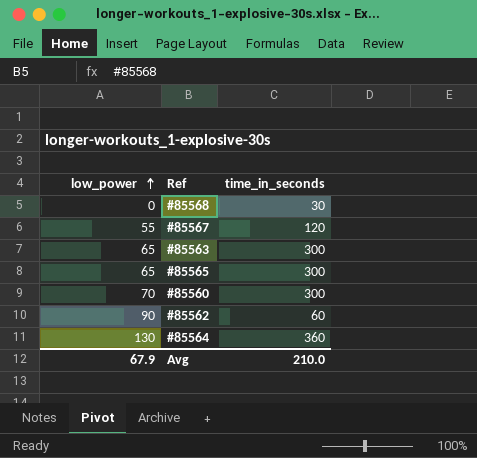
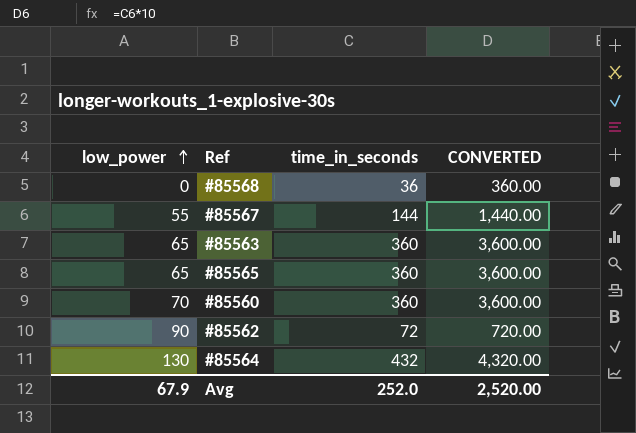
column CONVERTED | formula: none -> [time_in_seconds] * 10
#85568 | time_in_seconds: 30 -> 36
#85567 | time_in_seconds: 120 -> 144
#85563 | time_in_seconds: 300 -> 360
#85565 | time_in_seconds: 300 -> 360
#85560 | time_in_seconds: 300 -> 360
#85562 | time_in_seconds: 60 -> 72
#85564 | time_in_seconds: 360 -> 432
Avg | time_in_seconds: 210.0 -> 252.0

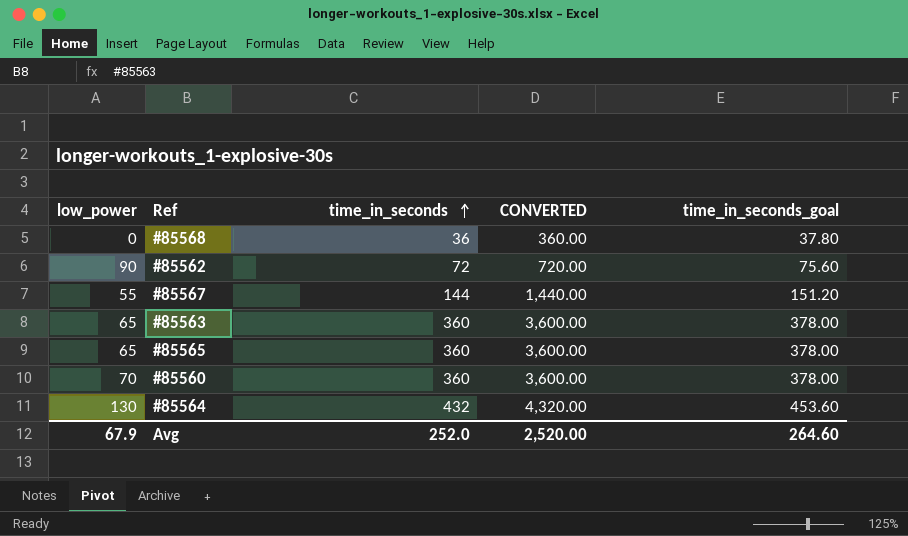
row order: low_power ascending -> time_in_seconds ascending
column time_in_seconds_goal | formula: none -> [time_in_seconds] * 1.05

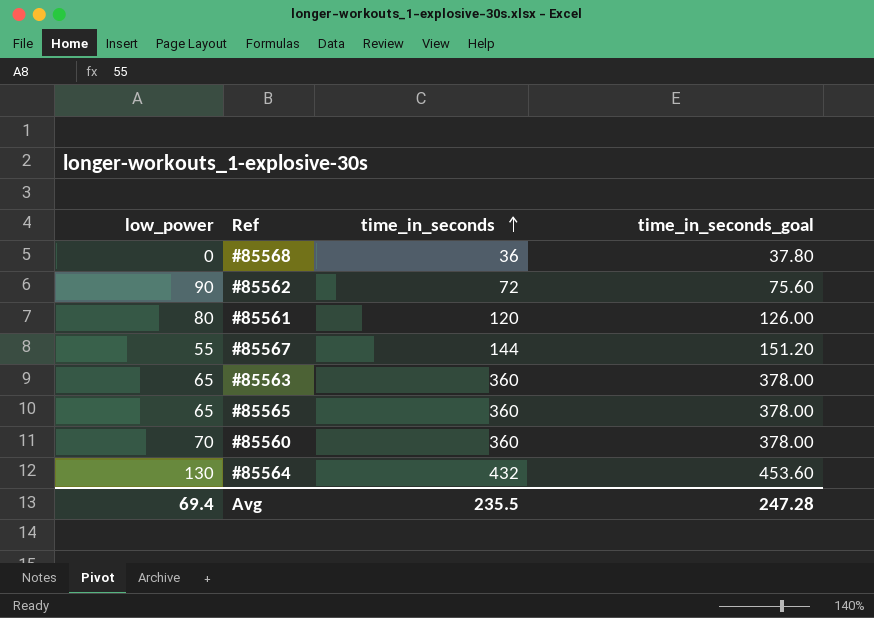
column CONVERTED | formula: [time_in_seconds] * 10 -> none
row #85561: none -> 80 | 120 | 126.00
Avg | low_power: 67.9 -> 69.4
Avg | time_in_seconds: 252.0 -> 235.5
Avg | time_in_seconds_goal: 264.60 -> 247.28

